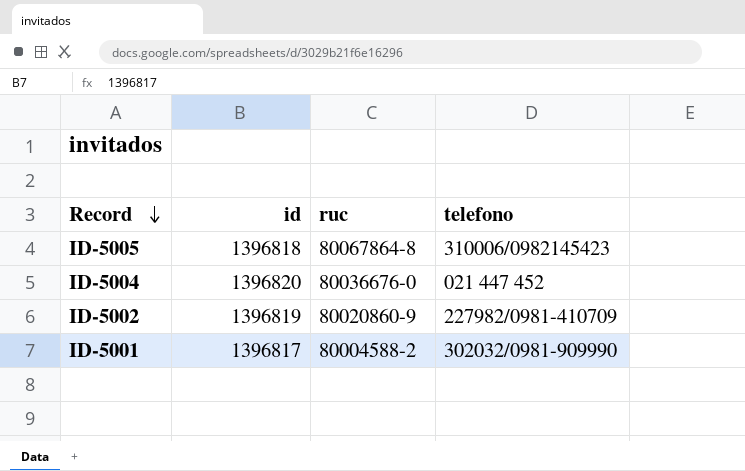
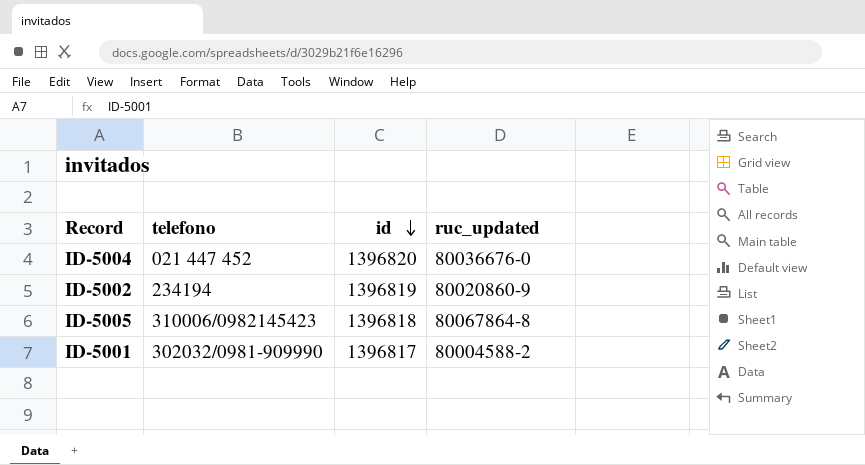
row order: Record descending -> id descending
column telefono | position: 4 -> 2
column name: ruc -> ruc_updated
ID-5002 | telefono: 227982/0981-410709 -> 234194

